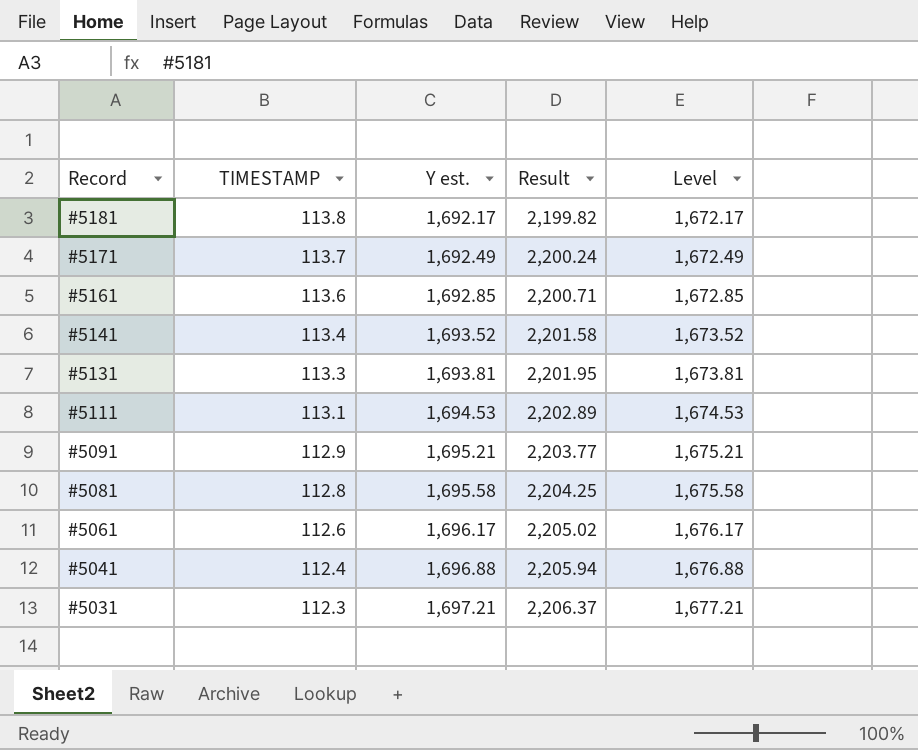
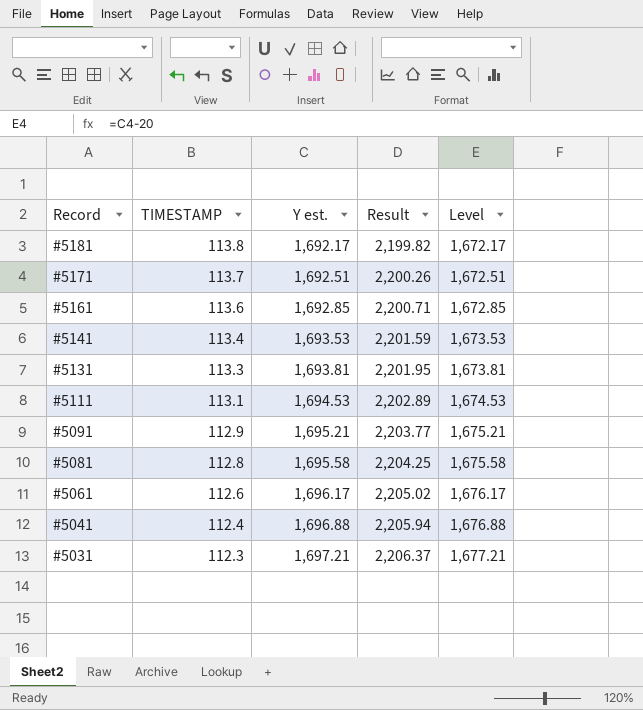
#5171 | Y est.: 1,692.49 -> 1,692.51
#5171 | Result: 2,200.24 -> 2,200.26
#5171 | Level: 1,672.49 -> 1,672.51
#5141 | Y est.: 1,693.52 -> 1,693.53
#5141 | Result: 2,201.58 -> 2,201.59
#5141 | Level: 1,673.52 -> 1,673.53

